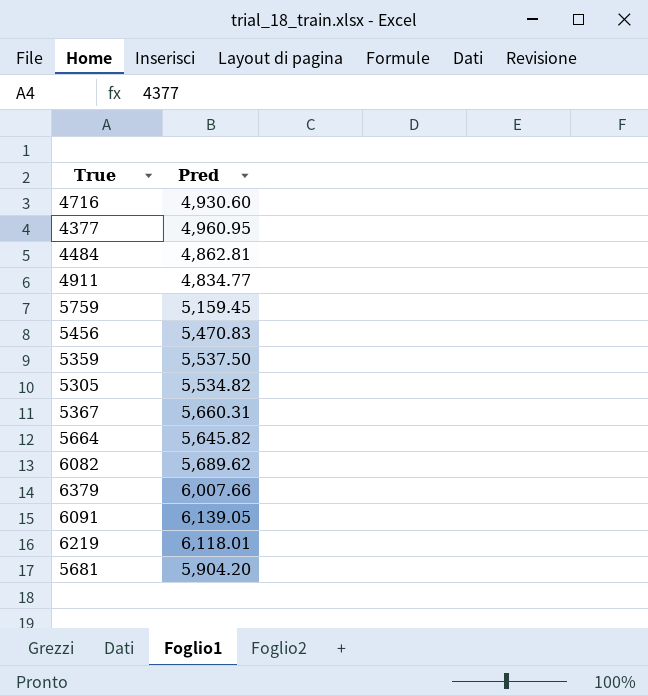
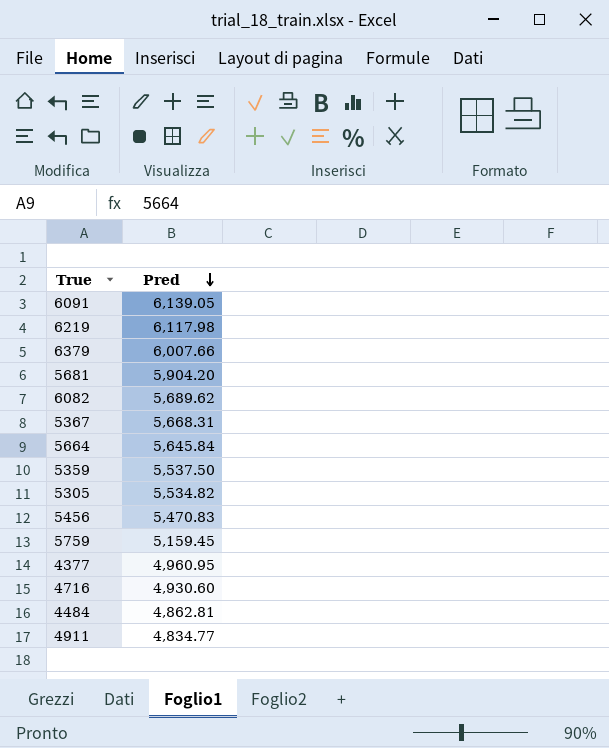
row order: none -> Pred descending
6219 | Pred: 6,118.01 -> 6,117.98
5367 | Pred: 5,660.31 -> 5,668.31
5664 | Pred: 5,645.82 -> 5,645.84

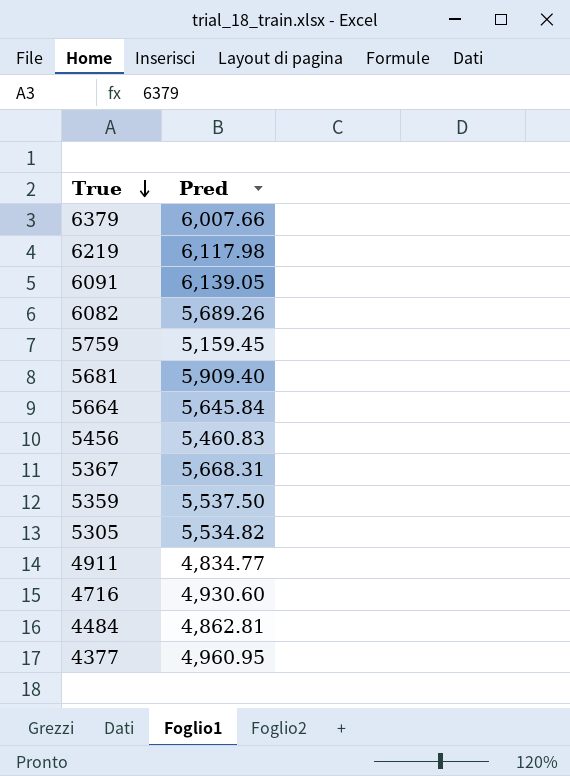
row order: Pred descending -> True descending
6082 | Pred: 5,689.62 -> 5,689.26
5681 | Pred: 5,904.20 -> 5,909.40
5456 | Pred: 5,470.83 -> 5,460.83

